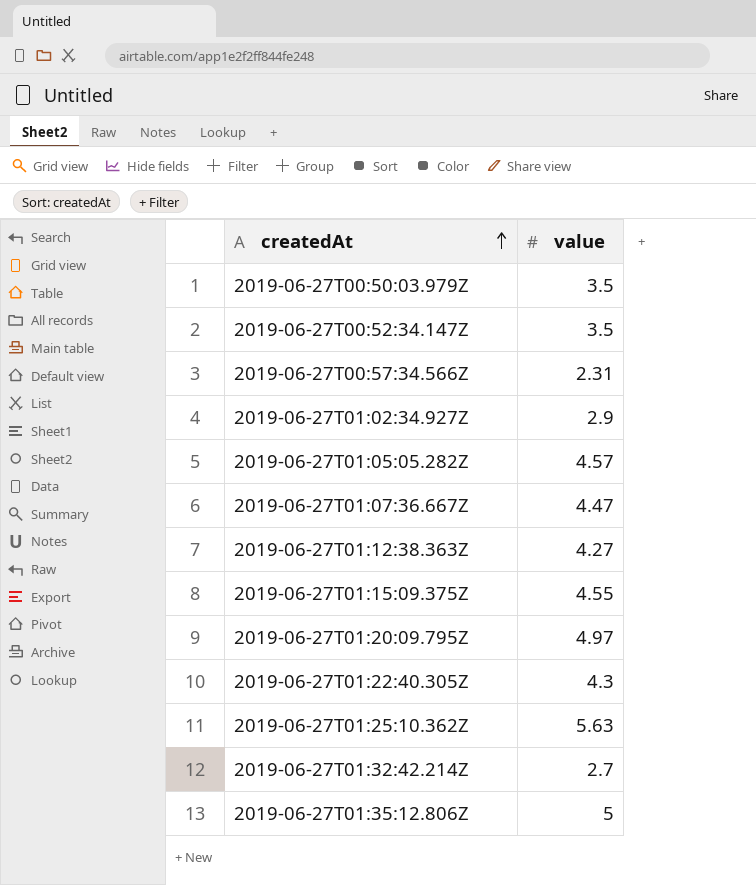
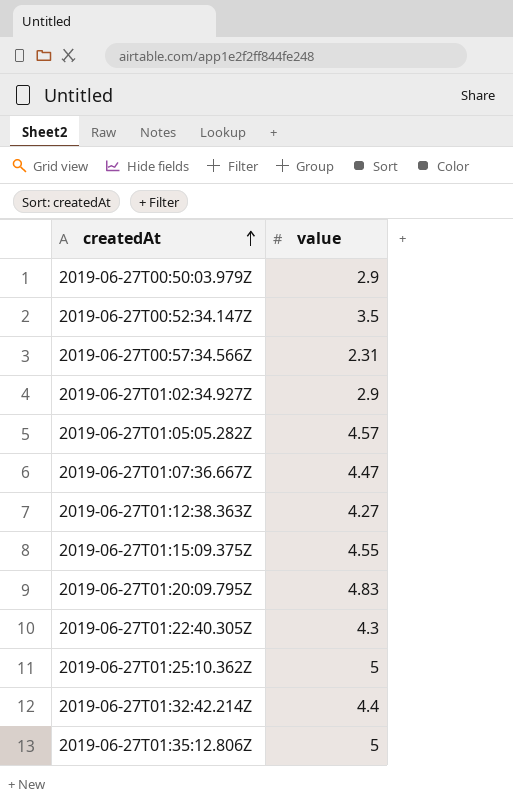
2019-06-27T00:50:03.979Z | value: 3.5 -> 2.9
2019-06-27T01:20:09.795Z | value: 4.97 -> 4.83
2019-06-27T01:25:10.362Z | value: 5.63 -> 5
2019-06-27T01:32:42.214Z | value: 2.7 -> 4.4

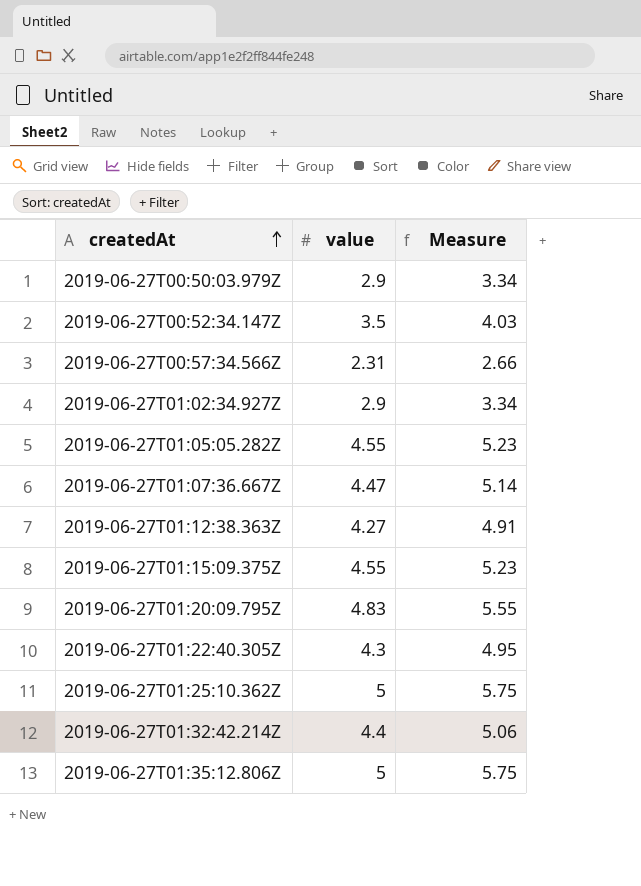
column Measure | formula: none -> [value] * 1.15
2019-06-27T01:05:05.282Z | value: 4.57 -> 4.55

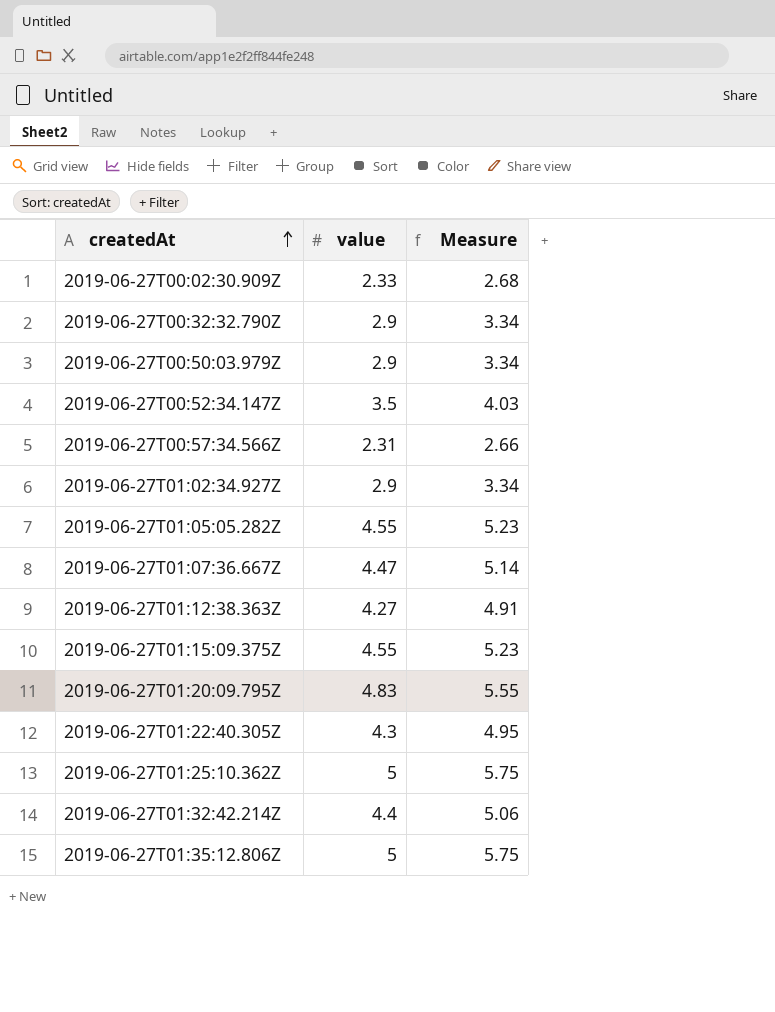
row 2019-06-27T00:02:30.909Z: none -> 2.33 | 2.68
row 2019-06-27T00:32:32.790Z: none -> 2.9 | 3.34

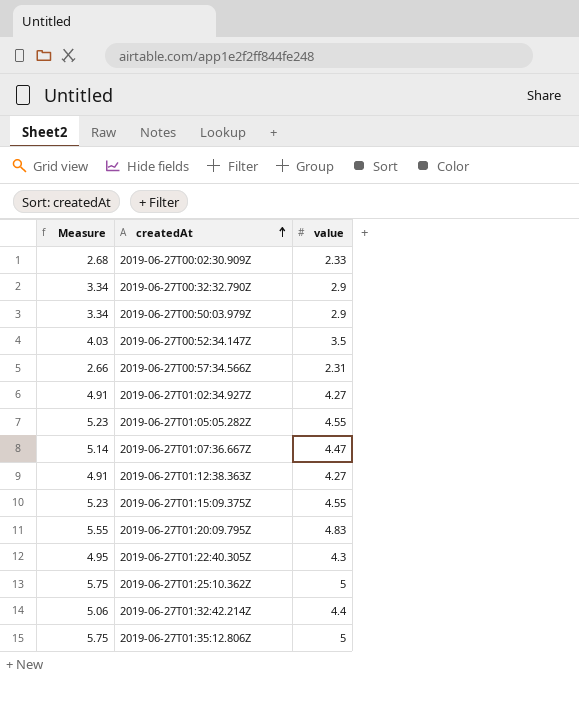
column Measure | position: 3 -> 1
2019-06-27T01:02:34.927Z | Measure: 3.34 -> 4.91
2019-06-27T01:02:34.927Z | value: 2.9 -> 4.27

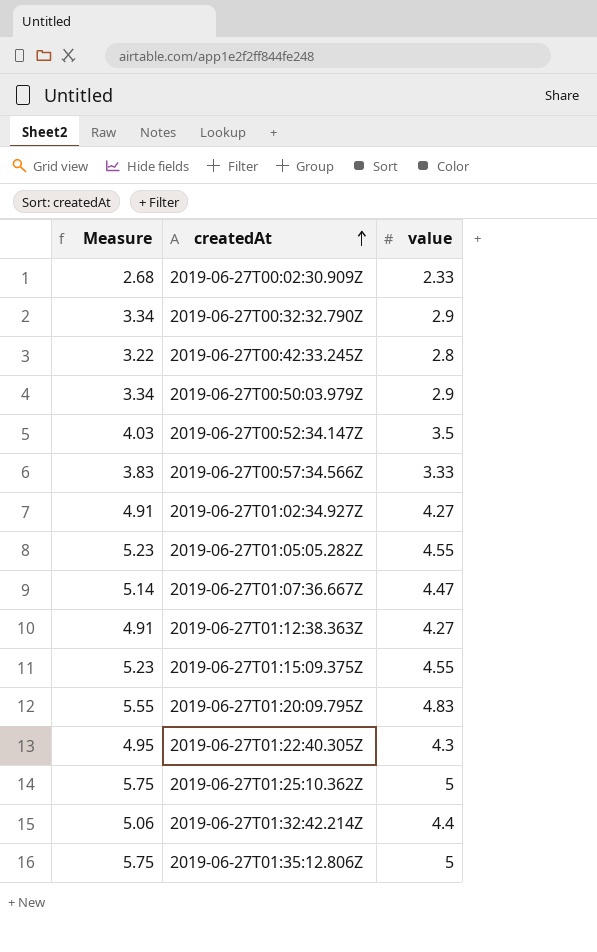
row 2019-06-27T00:42:33.245Z: none -> 3.22 | 2.8
2019-06-27T00:57:34.566Z | Measure: 2.66 -> 3.83
2019-06-27T00:57:34.566Z | value: 2.31 -> 3.33

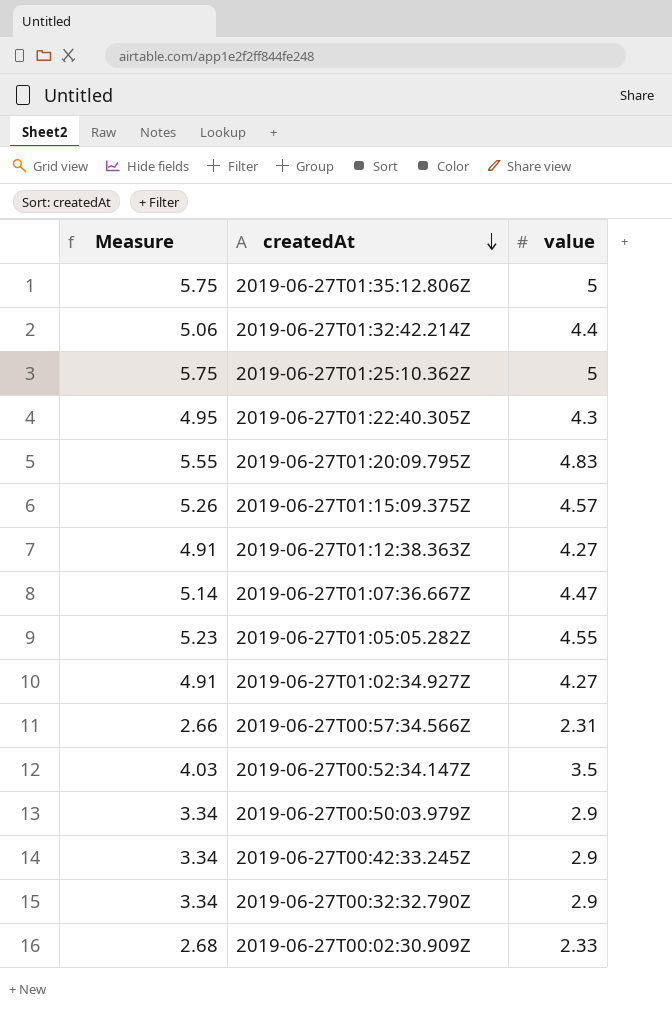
row order: createdAt ascending -> createdAt descending
2019-06-27T01:15:09.375Z | Measure: 5.23 -> 5.26
2019-06-27T01:15:09.375Z | value: 4.55 -> 4.57
2019-06-27T00:57:34.566Z | Measure: 3.83 -> 2.66
2019-06-27T00:57:34.566Z | value: 3.33 -> 2.31
2019-06-27T00:42:33.245Z | Measure: 3.22 -> 3.34
2019-06-27T00:42:33.245Z | value: 2.8 -> 2.9

